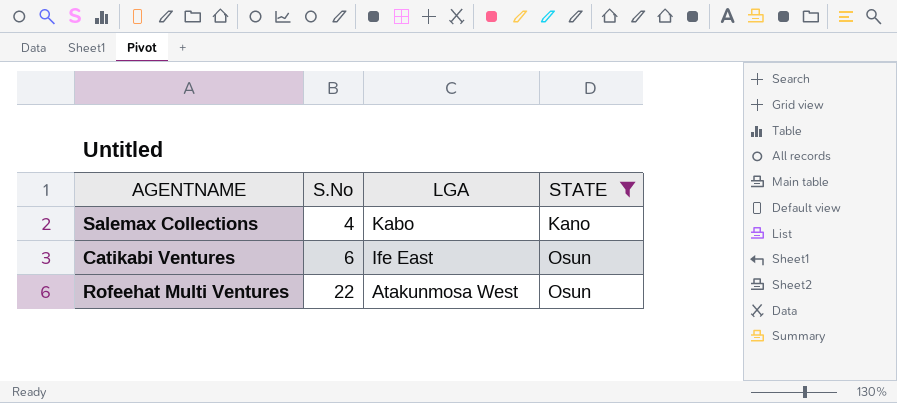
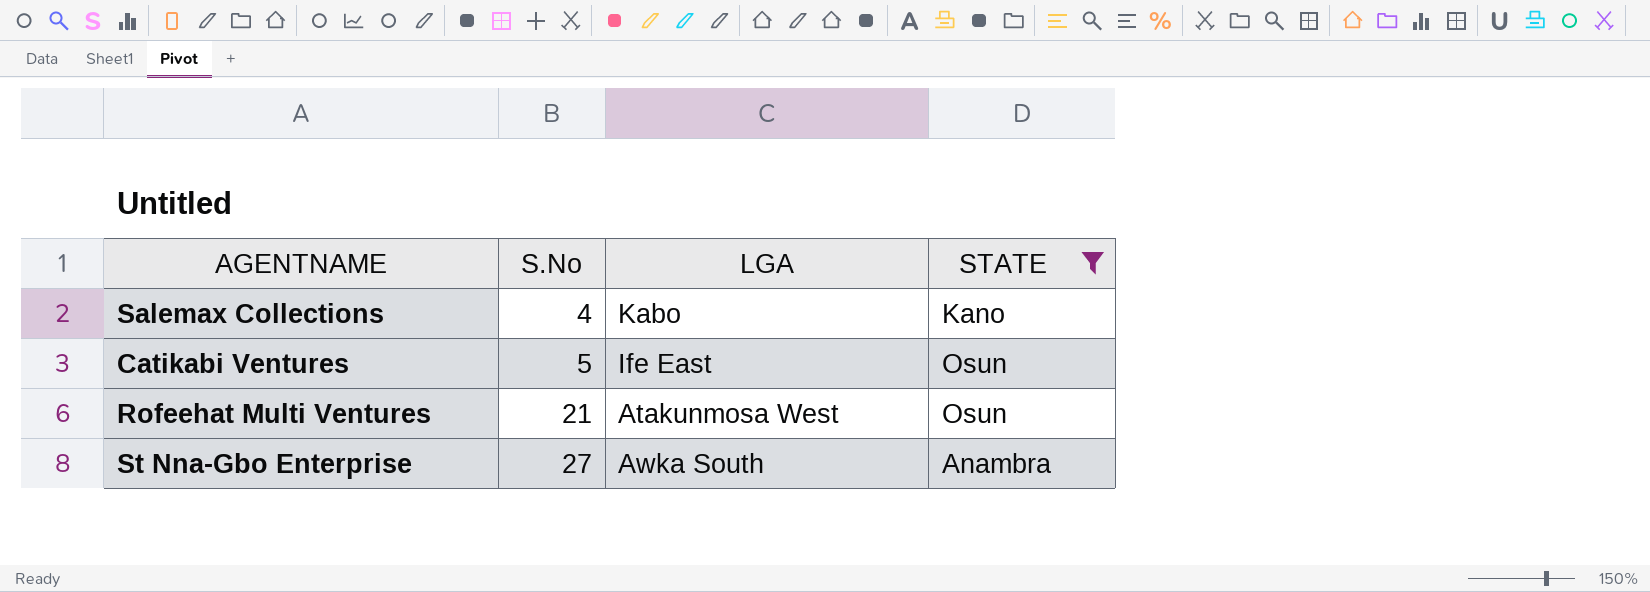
Catikabi Ventures | S.No: 6 -> 5
Rofeehat Multi Ventures | S.No: 22 -> 21
row St Nna-Gbo Enterprise: none -> 27 | Awka South | Anambra

